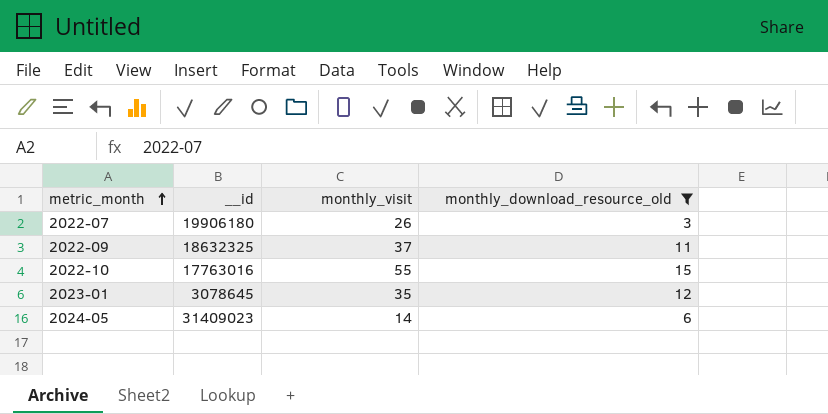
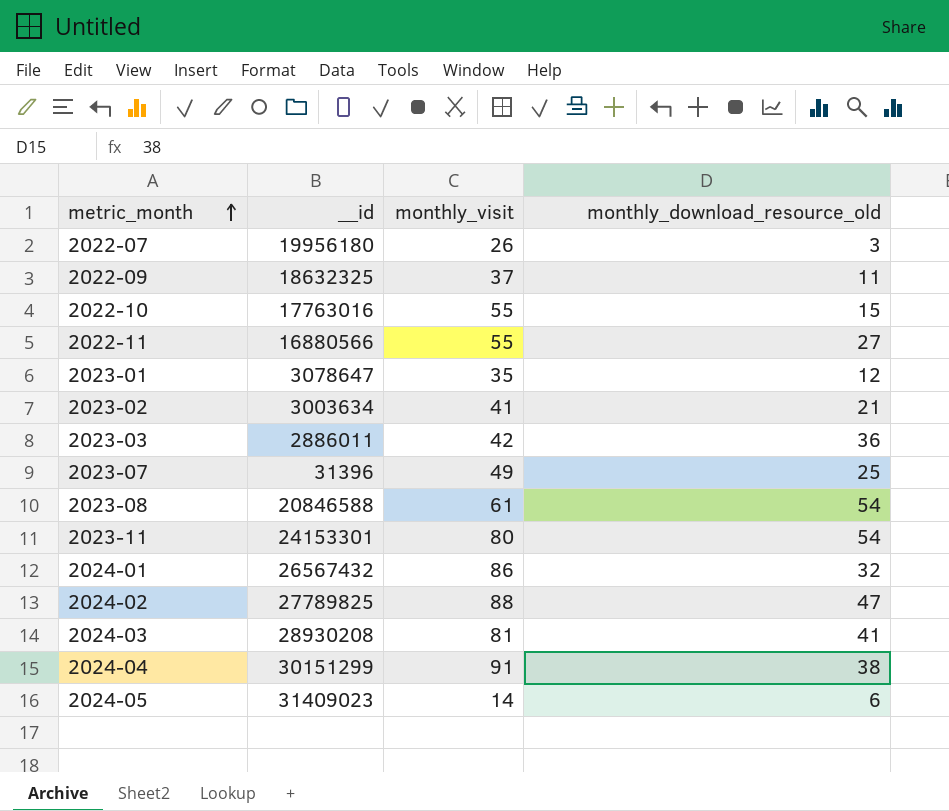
filter: monthly_download_resource_old <= 15 -> none
2022-07 | __id: 19906180 -> 19956180
2023-01 | __id: 3078645 -> 3078647

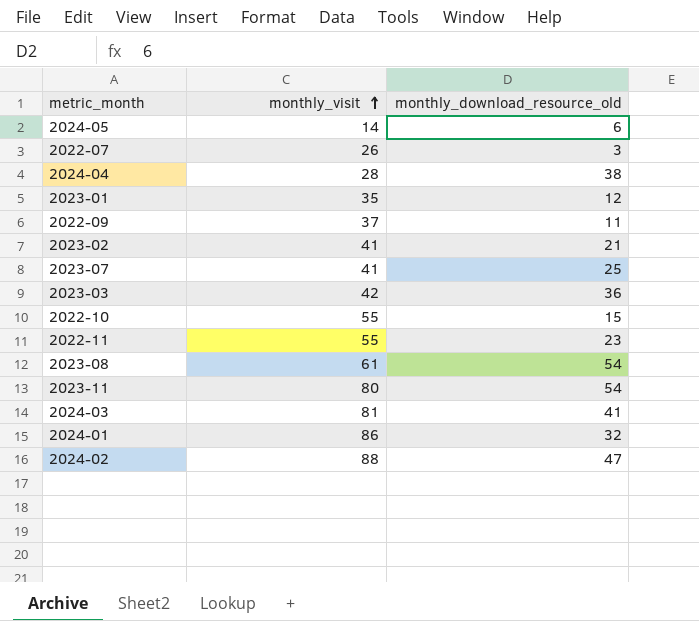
row order: metric_month ascending -> monthly_visit ascending
column __id | position: 2 -> none
2024-04 | monthly_visit: 91 -> 28
2023-07 | monthly_visit: 49 -> 41
2022-11 | monthly_download_resource_old: 27 -> 23

